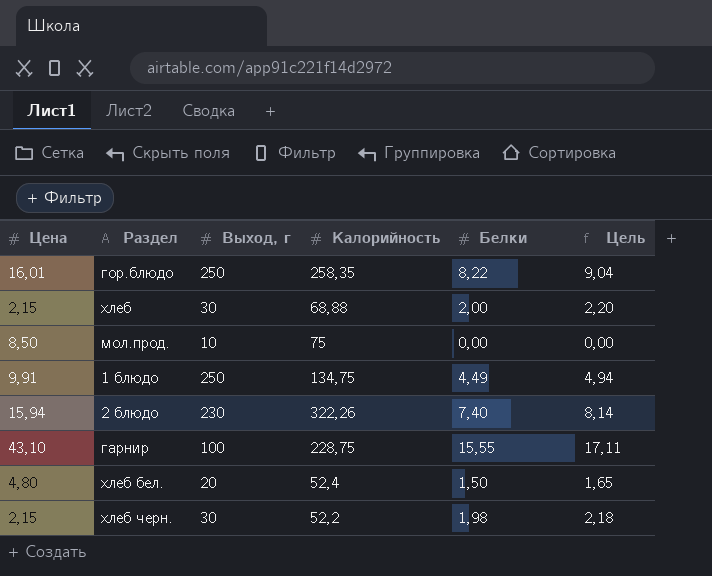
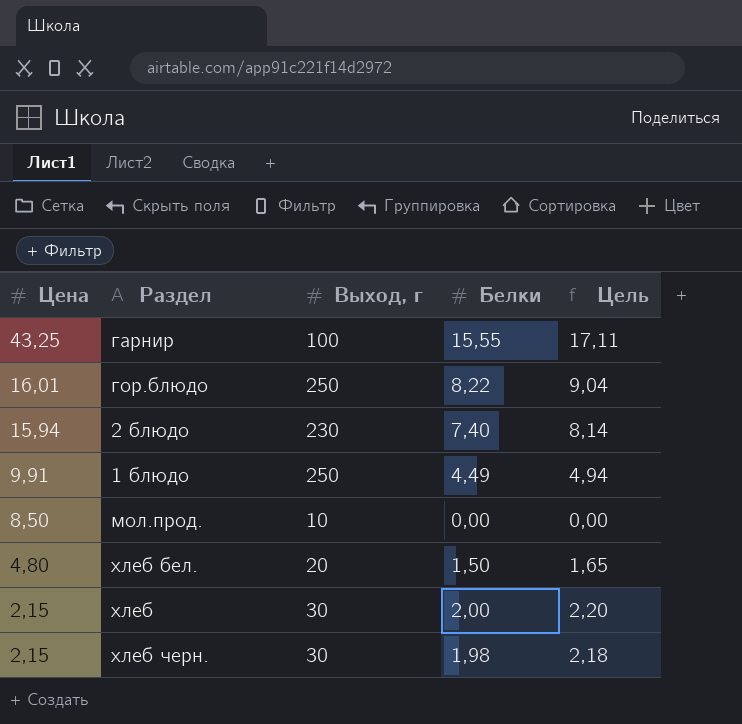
row order: none -> Цена descending
column Калорийность | position: 4 -> none
гарнир | Цена: 43,10 -> 43,25

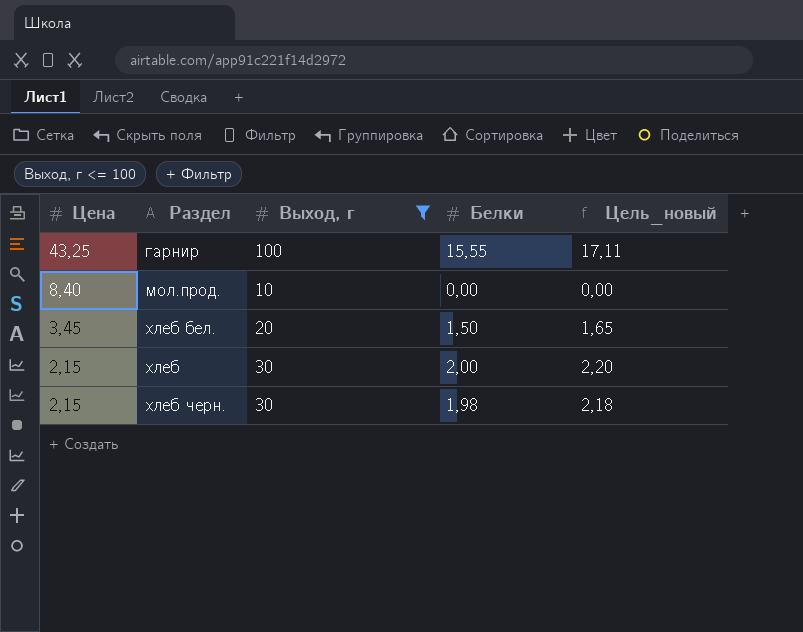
filter: none -> Выход, г <= 100
column name: Цель -> Цель_новый
мол.прод. | Цена: 8,50 -> 8,40
хлеб бел. | Цена: 4,80 -> 3,45

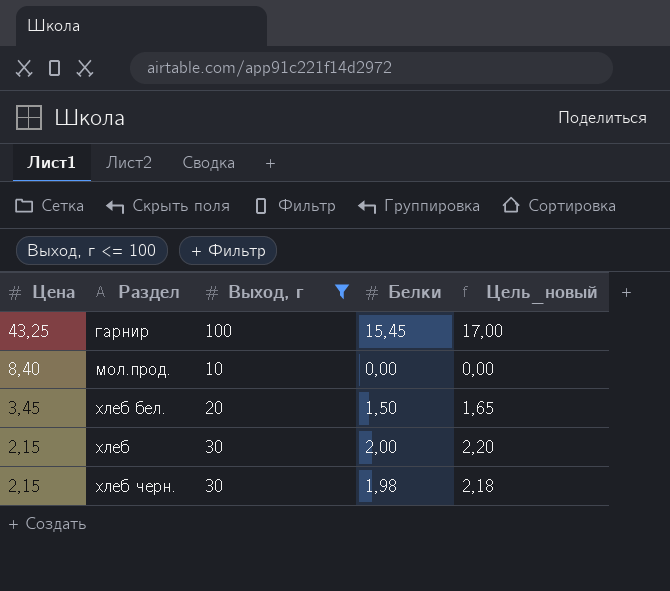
гарнир | Белки: 15,55 -> 15,45
гарнир | Цель_новый: 17,11 -> 17,00

